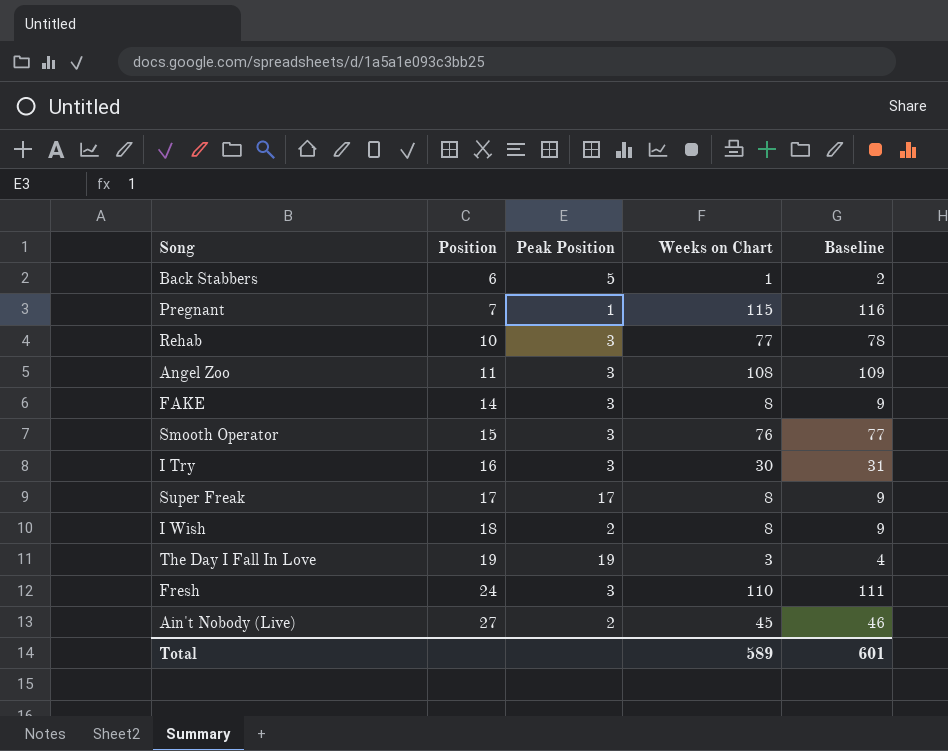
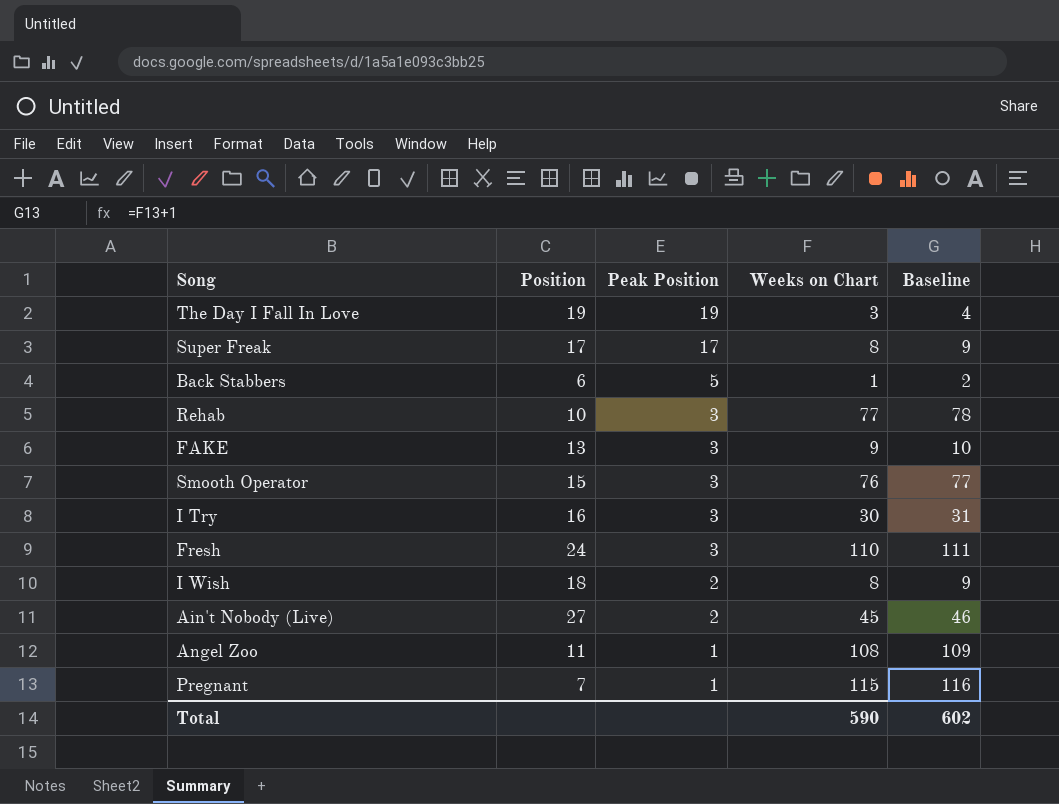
row order: Position ascending -> Peak Position descending
FAKE | Position: 14 -> 13
FAKE | Weeks on Chart: 8 -> 9
FAKE | Baseline: 9 -> 10
Angel Zoo | Peak Position: 3 -> 1
Total | Weeks on Chart: 589 -> 590
Total | Baseline: 601 -> 602

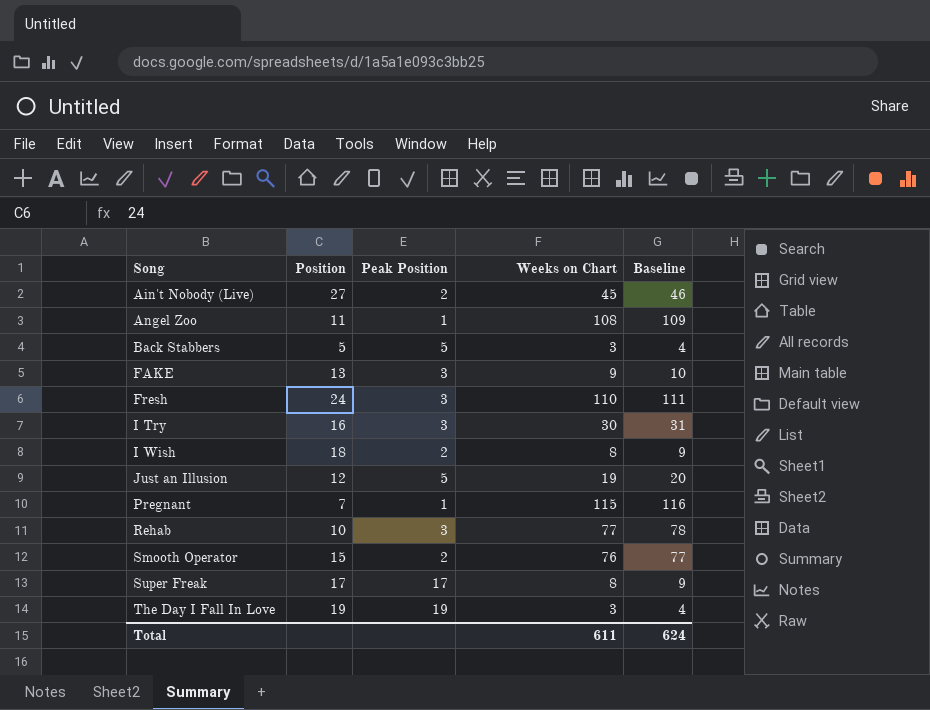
row order: Peak Position descending -> Song ascending
Back Stabbers | Position: 6 -> 5
Back Stabbers | Weeks on Chart: 1 -> 3
Back Stabbers | Baseline: 2 -> 4
row Just an Illusion: none -> 12 | 5 | 19 | 20
Smooth Operator | Peak Position: 3 -> 2
Total | Weeks on Chart: 590 -> 611
Total | Baseline: 602 -> 624

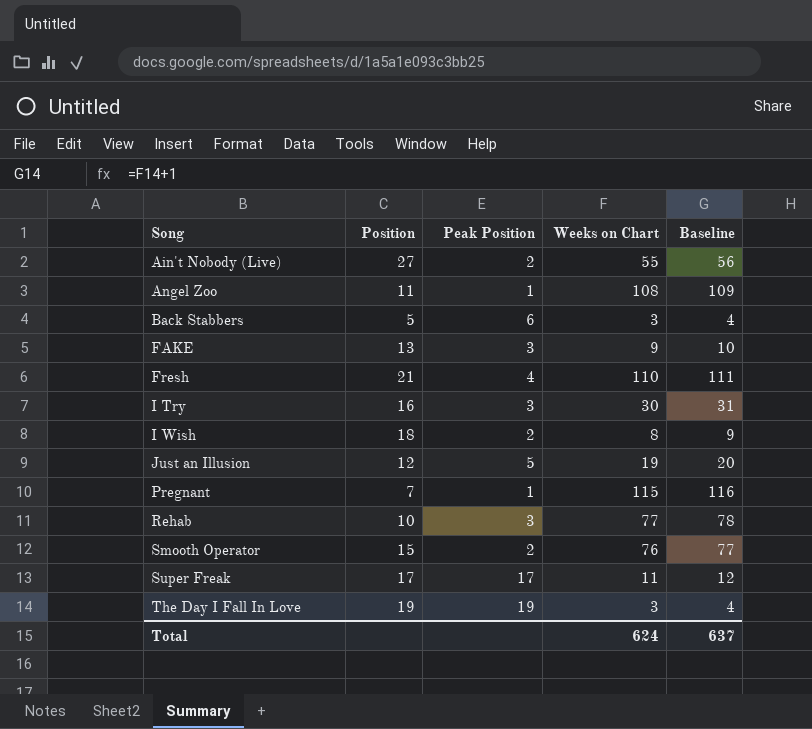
Ain't Nobody (Live) | Weeks on Chart: 45 -> 55
Ain't Nobody (Live) | Baseline: 46 -> 56
Back Stabbers | Peak Position: 5 -> 6
Fresh | Position: 24 -> 21
Fresh | Peak Position: 3 -> 4
Super Freak | Weeks on Chart: 8 -> 11
Super Freak | Baseline: 9 -> 12
Total | Weeks on Chart: 611 -> 624
Total | Baseline: 624 -> 637

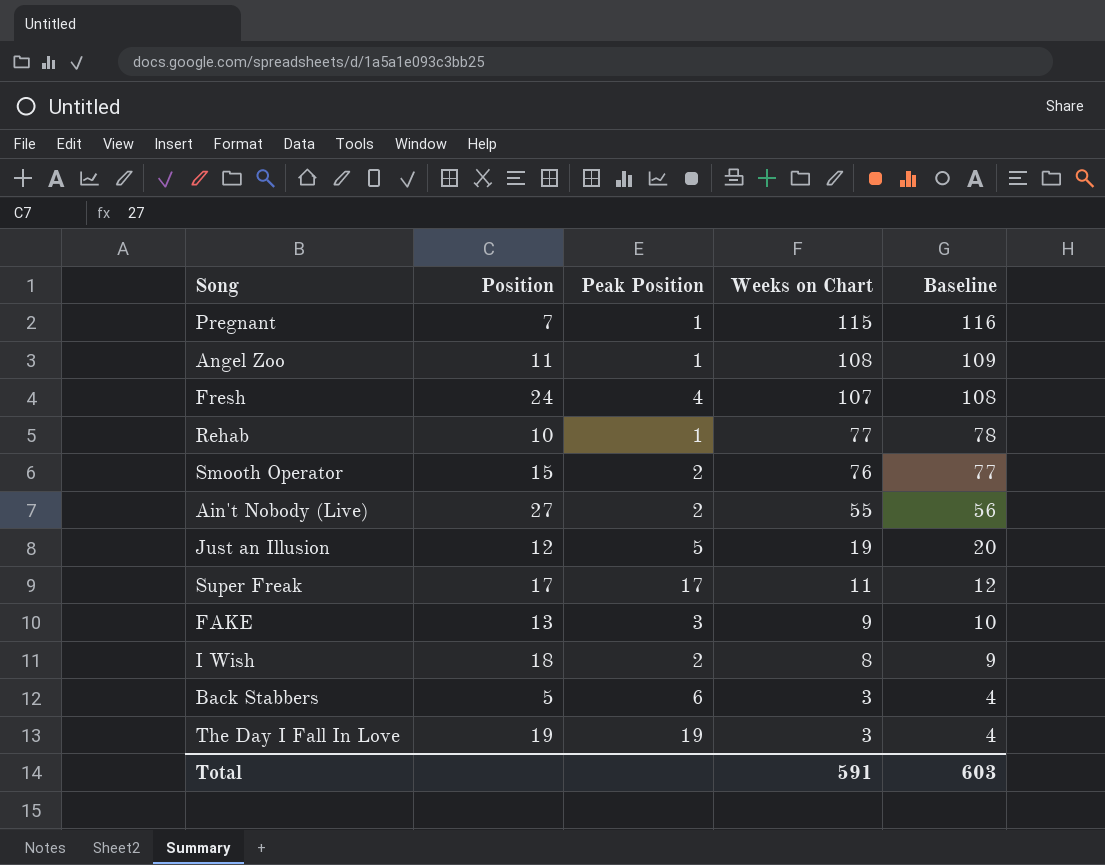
row order: Song ascending -> Weeks on Chart descending
row I Try: 16 | 3 | 30 | 31 -> none
Fresh | Position: 21 -> 24
Fresh | Weeks on Chart: 110 -> 107
Fresh | Baseline: 111 -> 108
Rehab | Peak Position: 3 -> 1
Total | Weeks on Chart: 624 -> 591
Total | Baseline: 637 -> 603

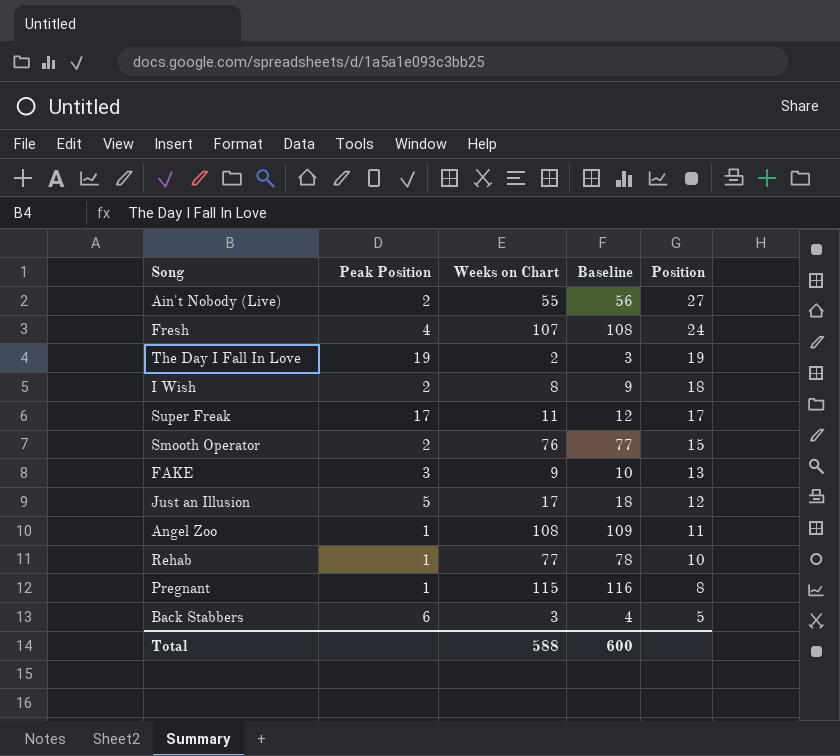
row order: Weeks on Chart descending -> Position descending
column Position | position: 2 -> 5
The Day I Fall In Love | Weeks on Chart: 3 -> 2
The Day I Fall In Love | Baseline: 4 -> 3
Just an Illusion | Weeks on Chart: 19 -> 17
Just an Illusion | Baseline: 20 -> 18
Pregnant | Position: 7 -> 8
Total | Weeks on Chart: 591 -> 588
Total | Baseline: 603 -> 600

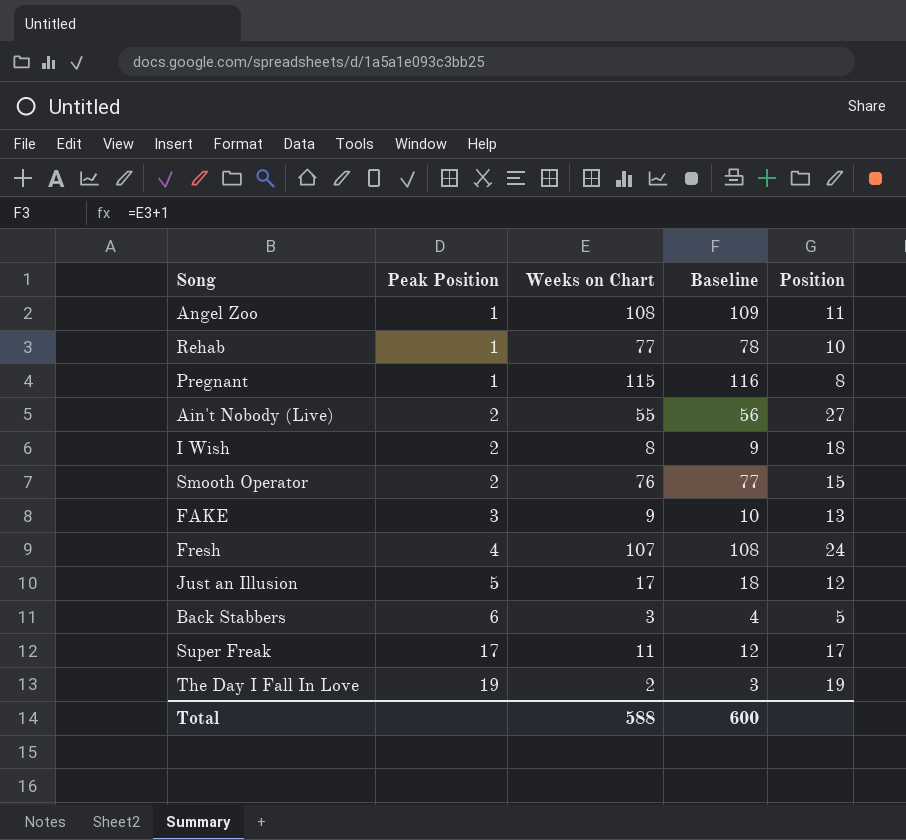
row order: Position descending -> Peak Position ascending

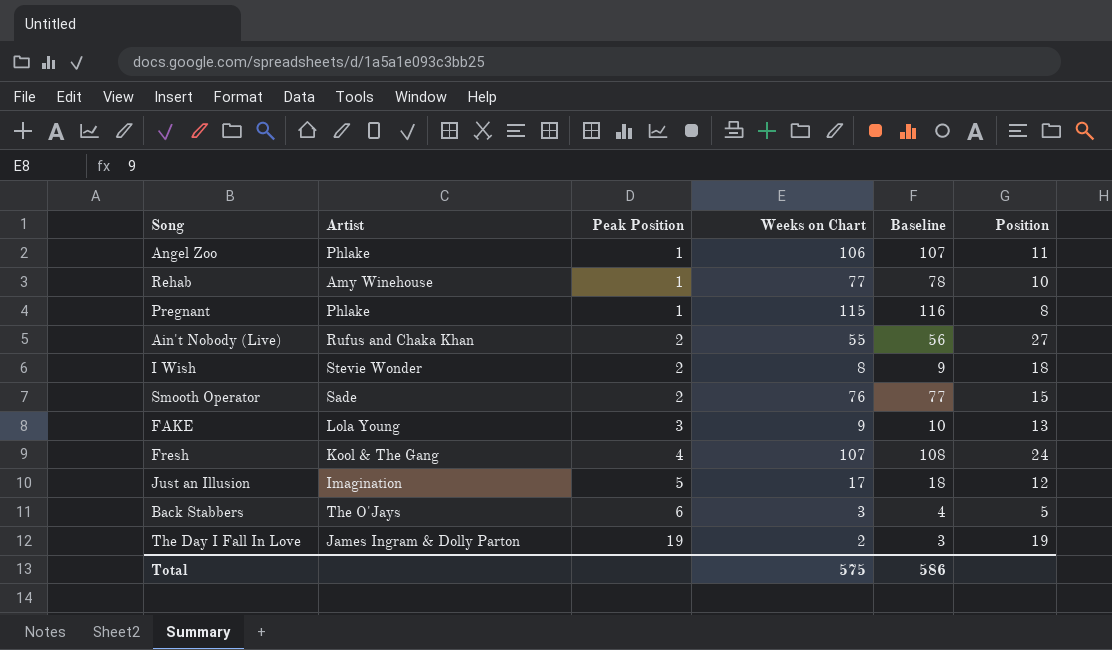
column Artist | position: none -> 2
row Super Freak: 17 | 11 | 12 | 17 -> none
Angel Zoo | Weeks on Chart: 108 -> 106
Angel Zoo | Baseline: 109 -> 107
Total | Weeks on Chart: 588 -> 575
Total | Baseline: 600 -> 586

